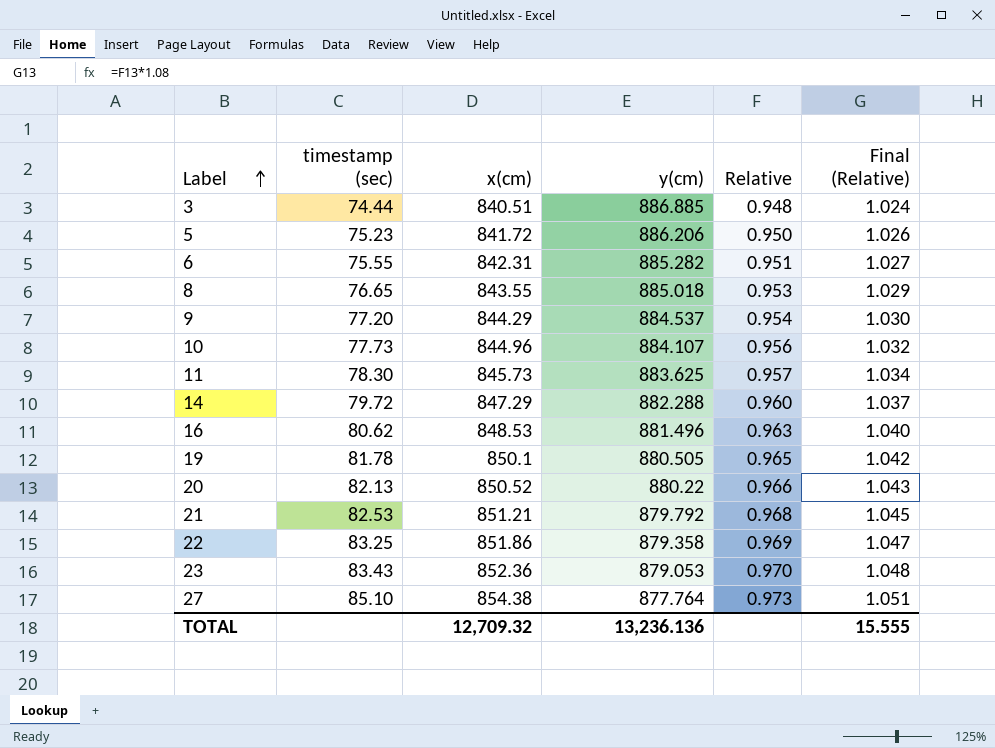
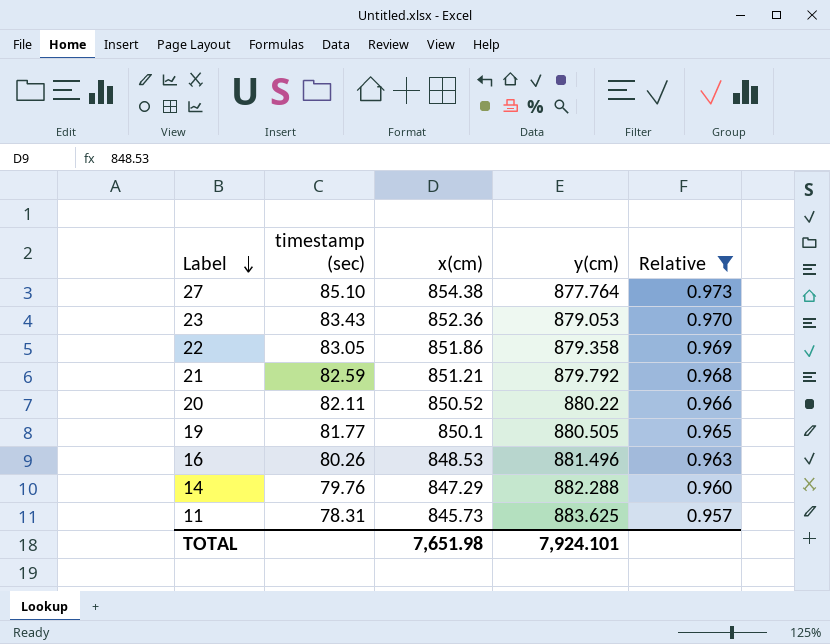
filter: none -> Relative >= 0.957
row order: Label ascending -> Label descending
column Final (Relative) | formula: [Relative] * 1.08 -> none
22 | timestamp (sec): 83.25 -> 83.05
21 | timestamp (sec): 82.53 -> 82.59
20 | timestamp (sec): 82.13 -> 82.11
19 | timestamp (sec): 81.78 -> 81.77
16 | timestamp (sec): 80.62 -> 80.26
14 | timestamp (sec): 79.72 -> 79.76
11 | timestamp (sec): 78.30 -> 78.31
TOTAL | x(cm): 12,709.32 -> 7,651.98
TOTAL | y(cm): 13,236.136 -> 7,924.101

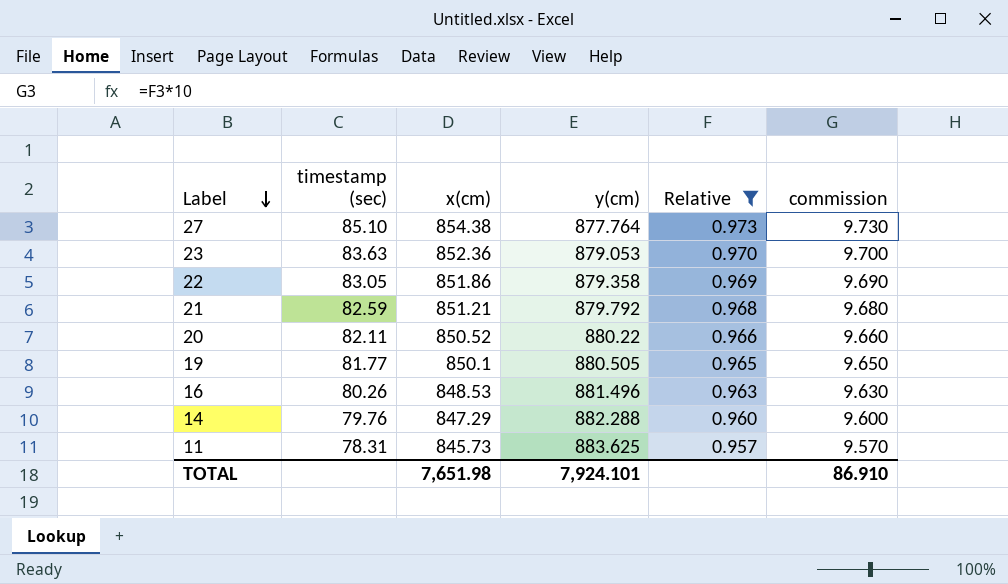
column commission | formula: none -> [Relative] * 10
23 | timestamp (sec): 83.43 -> 83.63

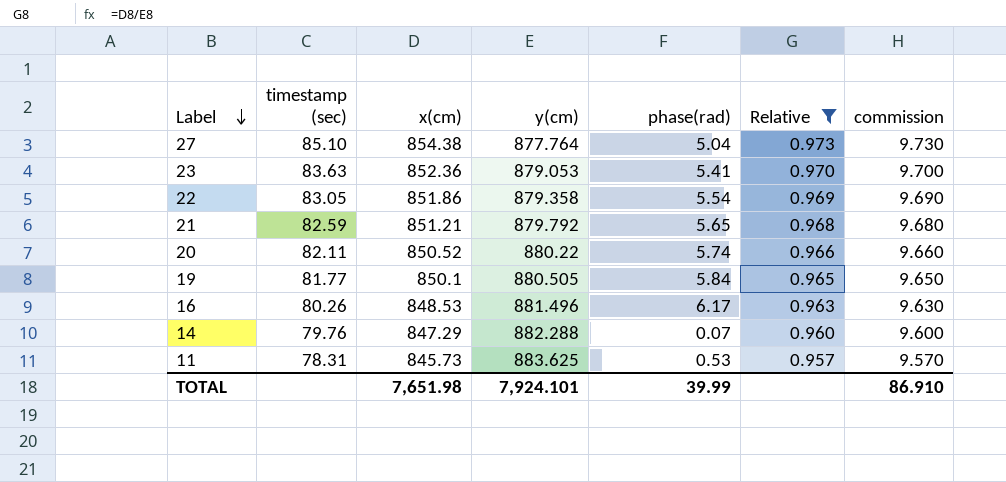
column phase(rad) | position: none -> 5

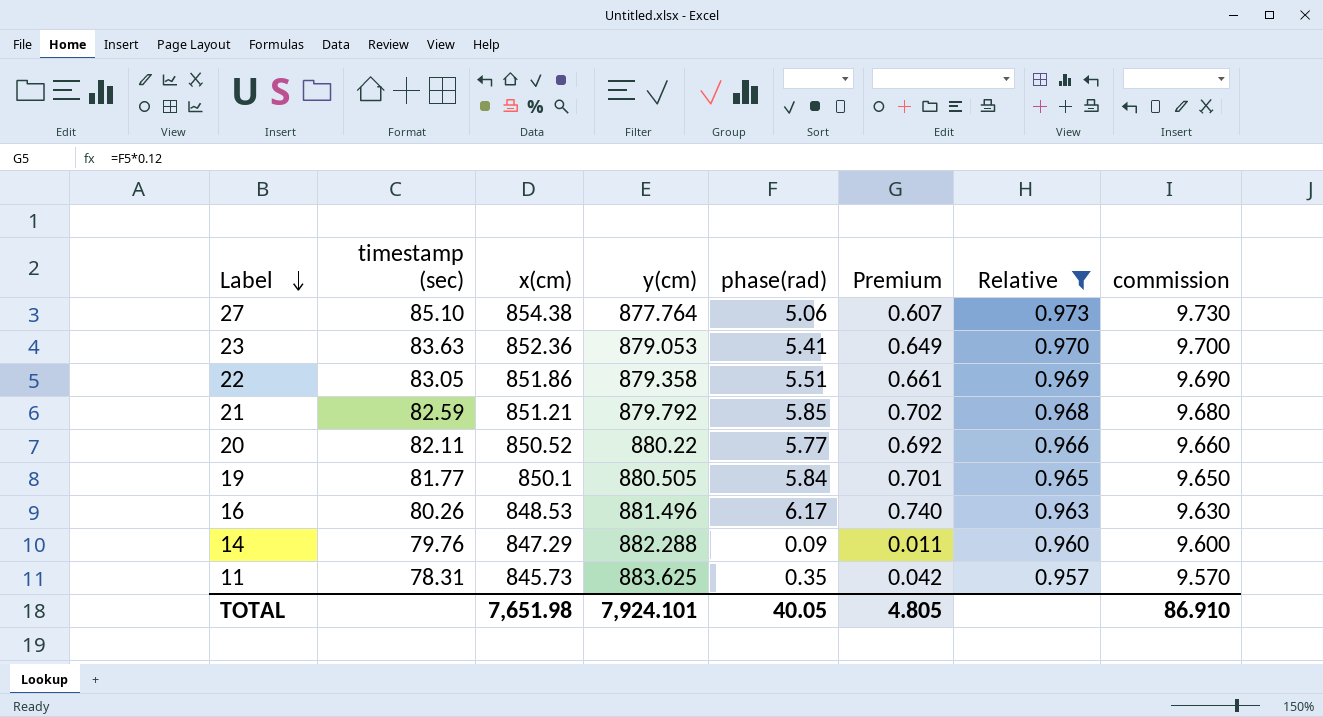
column Premium | formula: none -> [phase(rad)] * 0.12
27 | phase(rad): 5.04 -> 5.06
22 | phase(rad): 5.54 -> 5.51
21 | phase(rad): 5.65 -> 5.85
20 | phase(rad): 5.74 -> 5.77
14 | phase(rad): 0.07 -> 0.09
11 | phase(rad): 0.53 -> 0.35
TOTAL | phase(rad): 39.99 -> 40.05

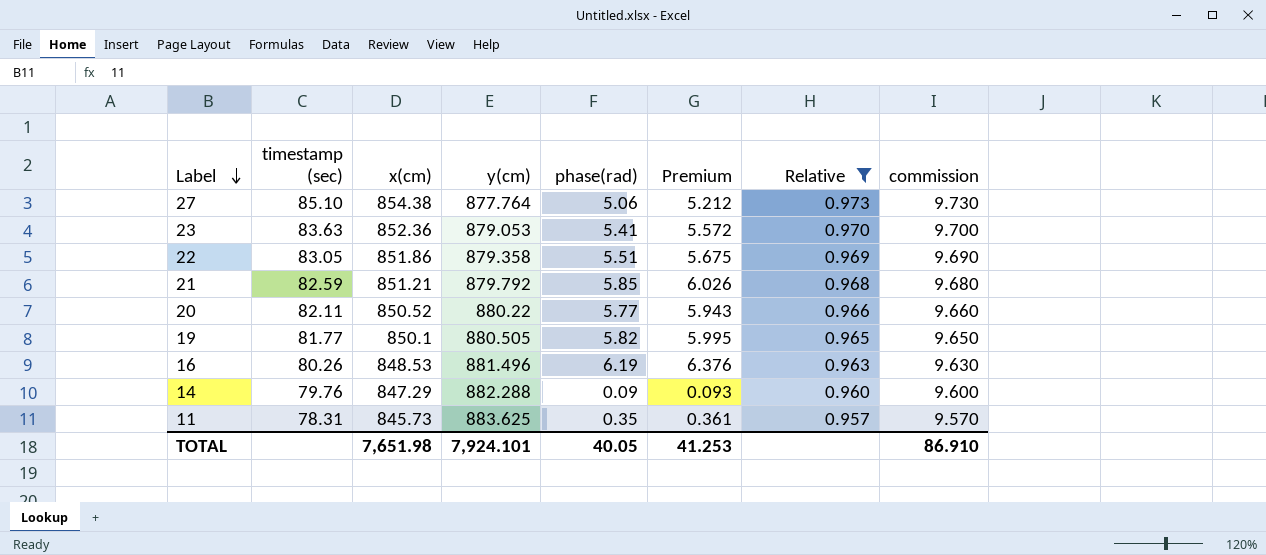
column Premium | formula: [phase(rad)] * 0.12 -> [phase(rad)] * 1.03
19 | phase(rad): 5.84 -> 5.82
16 | phase(rad): 6.17 -> 6.19
TOTAL | Premium: 4.805 -> 41.253

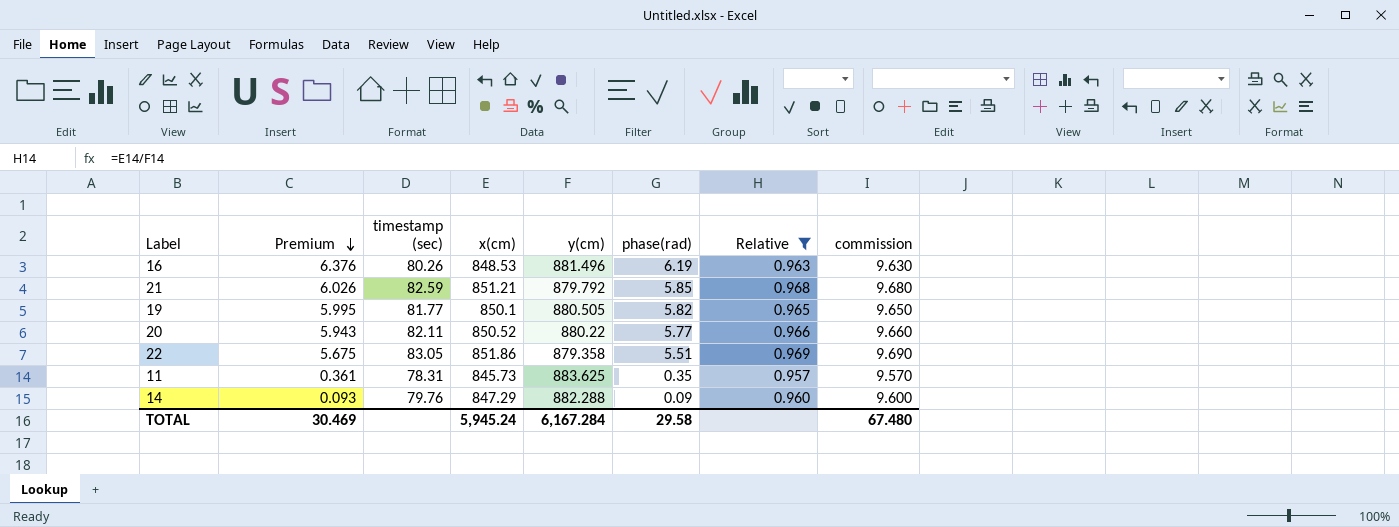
row order: Label descending -> Premium descending
column Premium | position: 6 -> 2
row 27: 85.10 | 854.38 | 877.764 | 5.06 | 5.212 | 0.973 | 9.730 -> none
row 23: 83.63 | 852.36 | 879.053 | 5.41 | 5.572 | 0.970 | 9.700 -> none
TOTAL | Premium: 41.253 -> 30.469
TOTAL | x(cm): 7,651.98 -> 5,945.24
TOTAL | y(cm): 7,924.101 -> 6,167.284
TOTAL | phase(rad): 40.05 -> 29.58
TOTAL | commission: 86.910 -> 67.480

